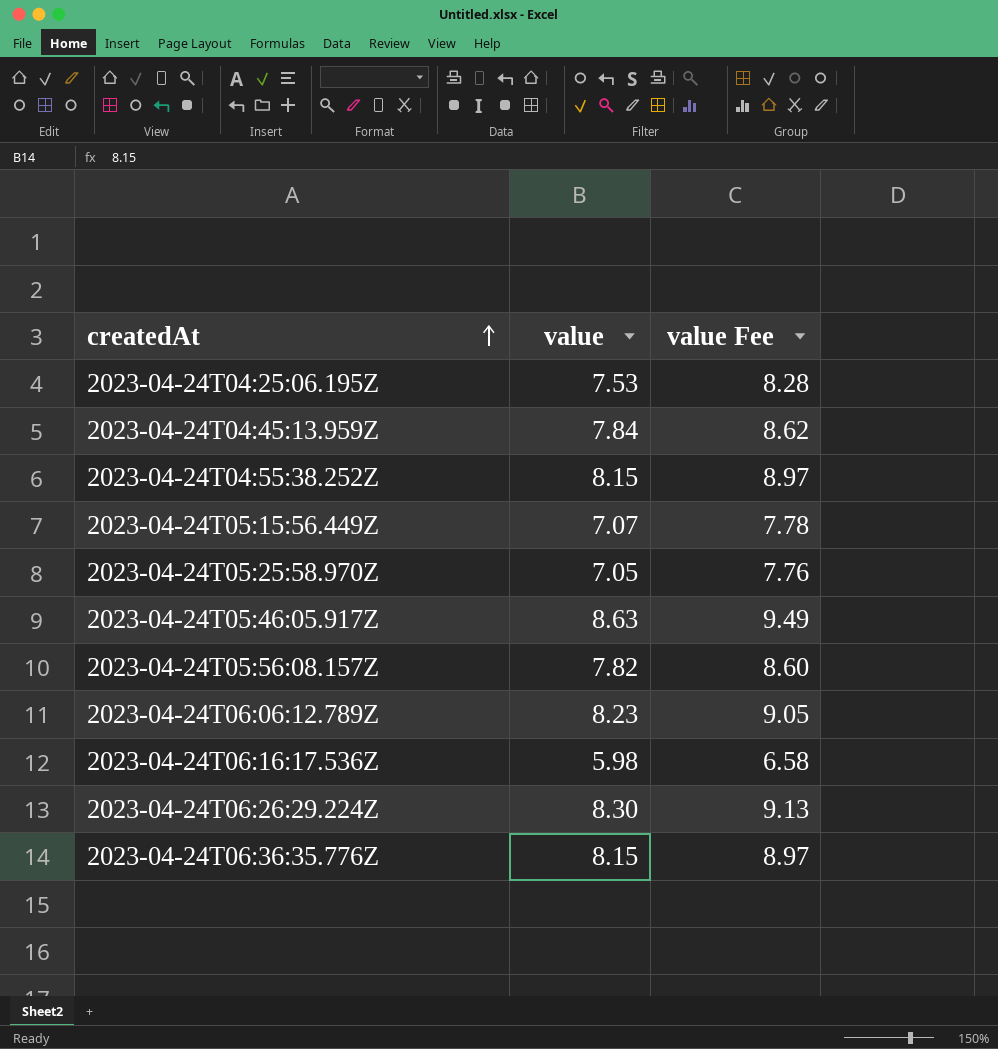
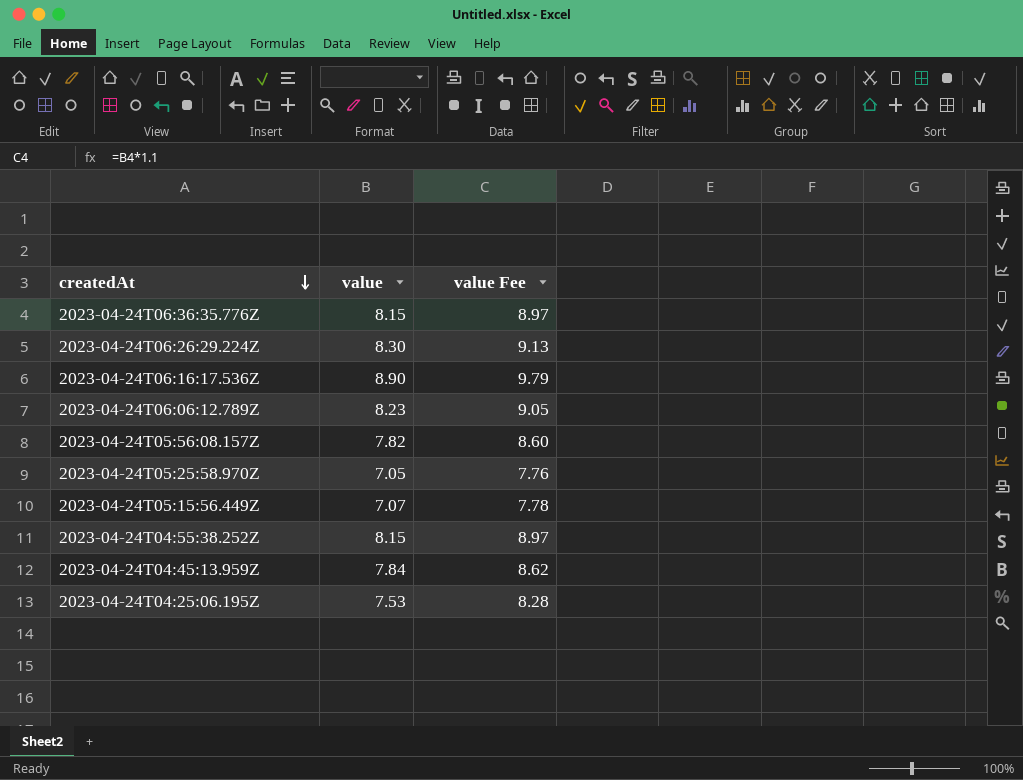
row order: createdAt ascending -> createdAt descending
row 2023-04-24T05:46:05.917Z: 8.63 | 9.49 -> none
2023-04-24T06:16:17.536Z | value: 5.98 -> 8.90
2023-04-24T06:16:17.536Z | value Fee: 6.58 -> 9.79

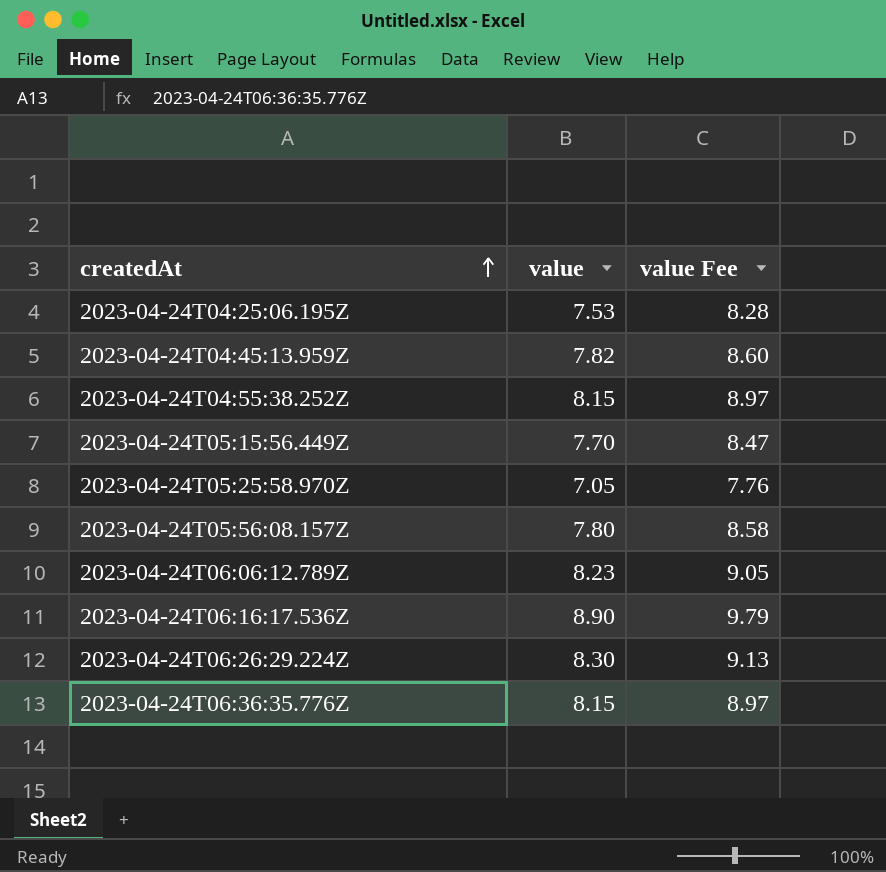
row order: createdAt descending -> createdAt ascending
2023-04-24T04:45:13.959Z | value: 7.84 -> 7.82
2023-04-24T04:45:13.959Z | value Fee: 8.62 -> 8.60
2023-04-24T05:15:56.449Z | value: 7.07 -> 7.70
2023-04-24T05:15:56.449Z | value Fee: 7.78 -> 8.47
2023-04-24T05:56:08.157Z | value: 7.82 -> 7.80
2023-04-24T05:56:08.157Z | value Fee: 8.60 -> 8.58

